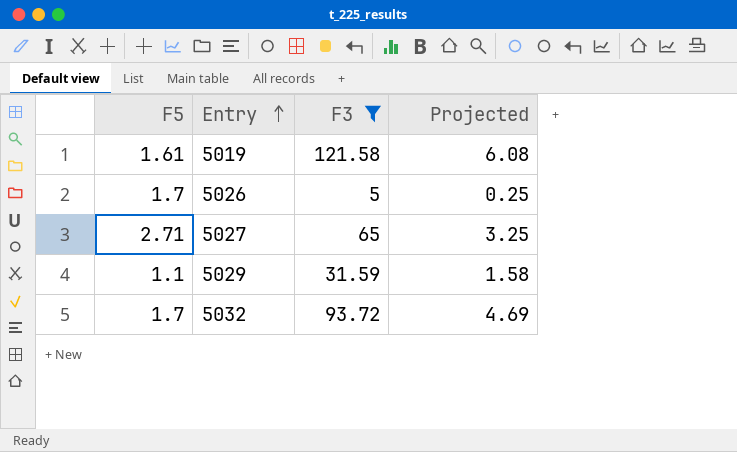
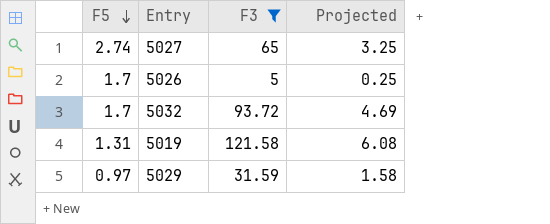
row order: Entry ascending -> F5 descending
5027 | F5: 2.71 -> 2.74
5019 | F5: 1.61 -> 1.31
5029 | F5: 1.1 -> 0.97

